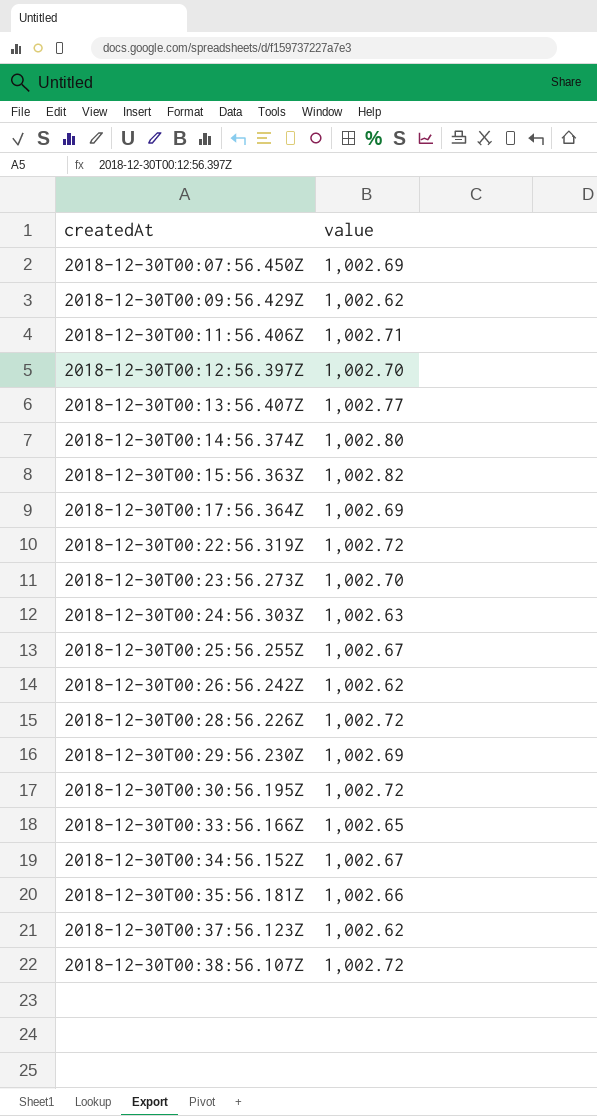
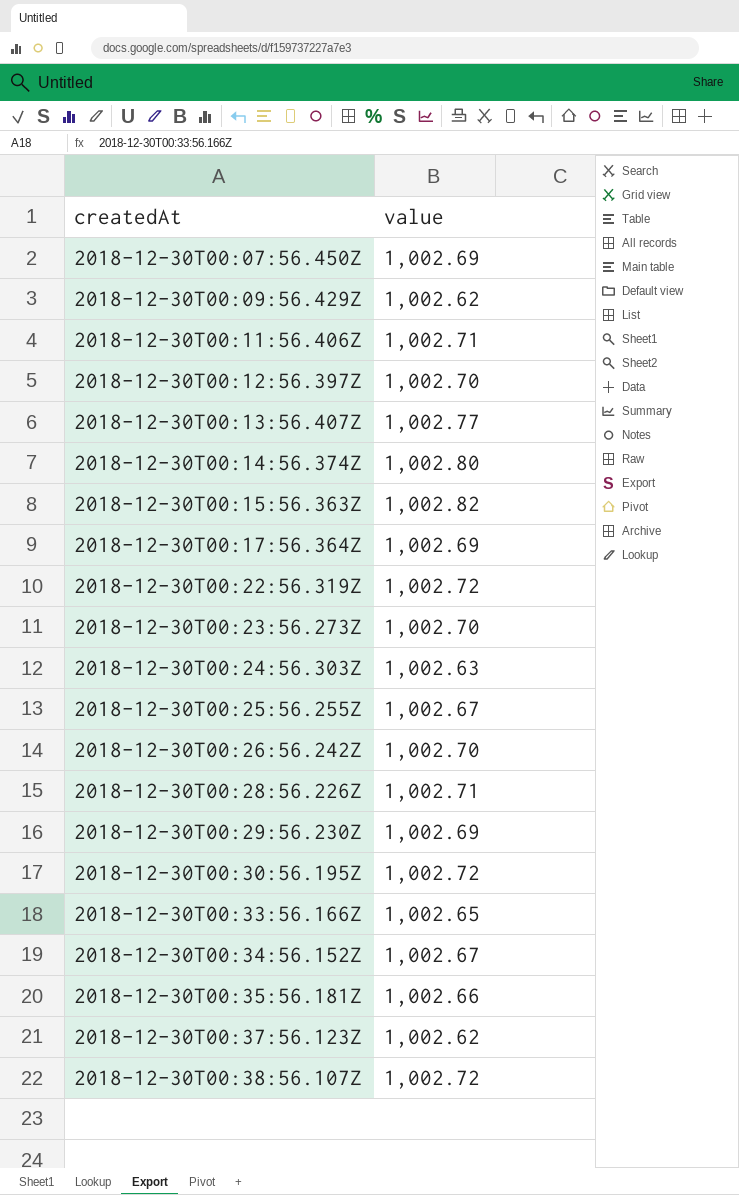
2018-12-30T00:26:56.242Z | value: 1,002.62 -> 1,002.70
2018-12-30T00:28:56.226Z | value: 1,002.72 -> 1,002.71

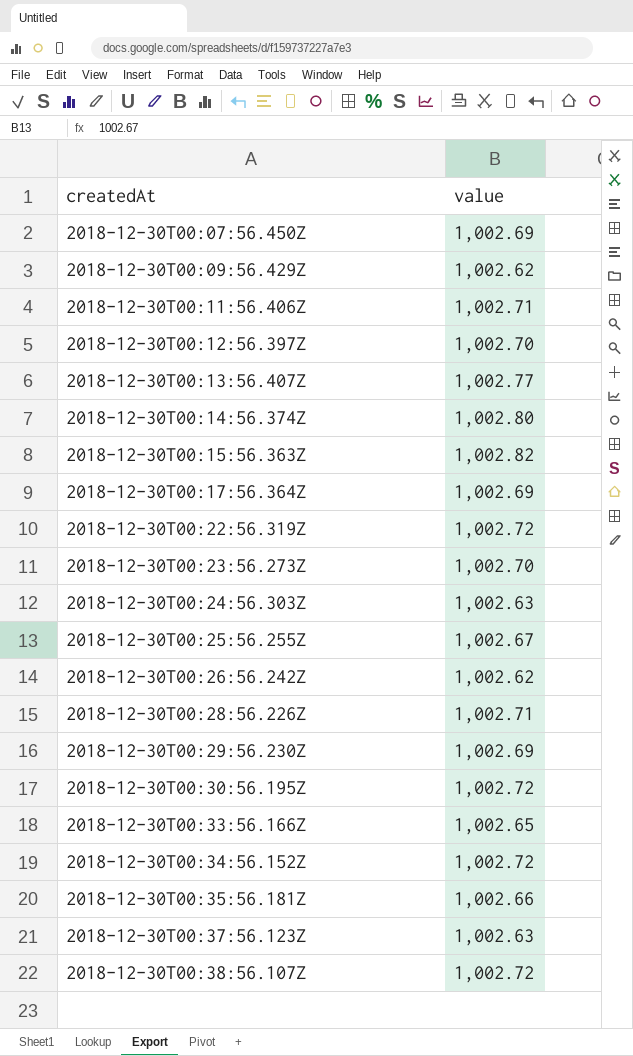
2018-12-30T00:26:56.242Z | value: 1,002.70 -> 1,002.62
2018-12-30T00:34:56.152Z | value: 1,002.67 -> 1,002.72
2018-12-30T00:37:56.123Z | value: 1,002.62 -> 1,002.63

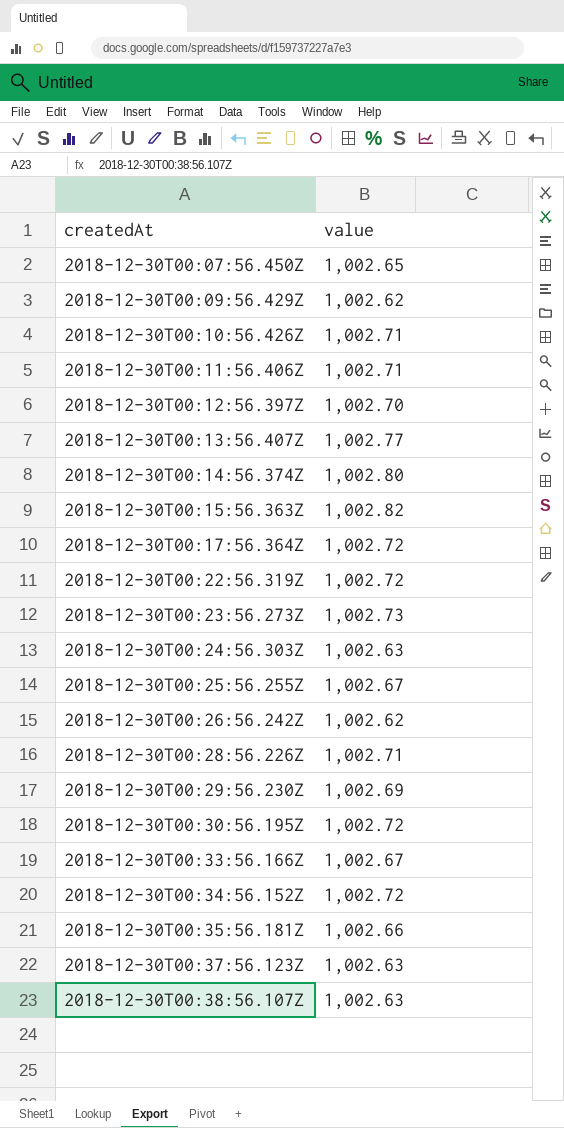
2018-12-30T00:07:56.450Z | value: 1,002.69 -> 1,002.65
row 2018-12-30T00:10:56.426Z: none -> 1,002.71
2018-12-30T00:17:56.364Z | value: 1,002.69 -> 1,002.72
2018-12-30T00:23:56.273Z | value: 1,002.70 -> 1,002.73
2018-12-30T00:33:56.166Z | value: 1,002.65 -> 1,002.67
2018-12-30T00:38:56.107Z | value: 1,002.72 -> 1,002.63

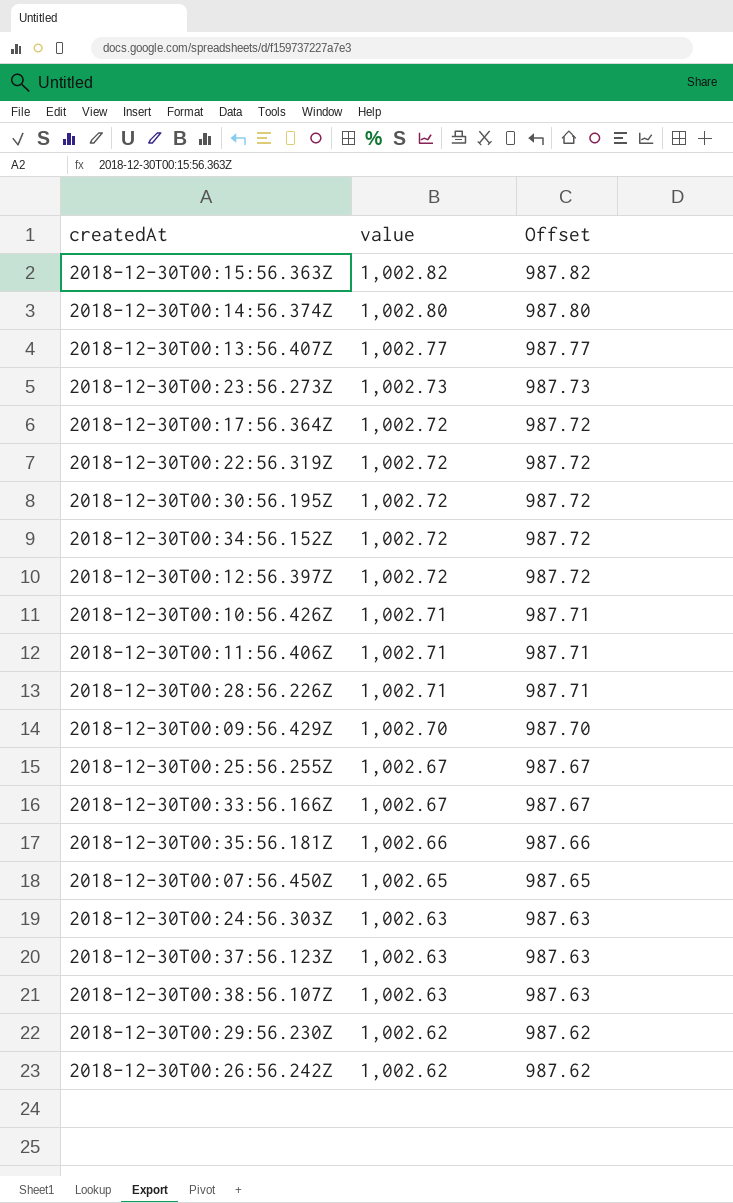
row order: createdAt ascending -> value descending
column Offset | formula: none -> [value] - 15
2018-12-30T00:12:56.397Z | value: 1,002.70 -> 1,002.72
2018-12-30T00:09:56.429Z | value: 1,002.62 -> 1,002.70
2018-12-30T00:29:56.230Z | value: 1,002.69 -> 1,002.62

